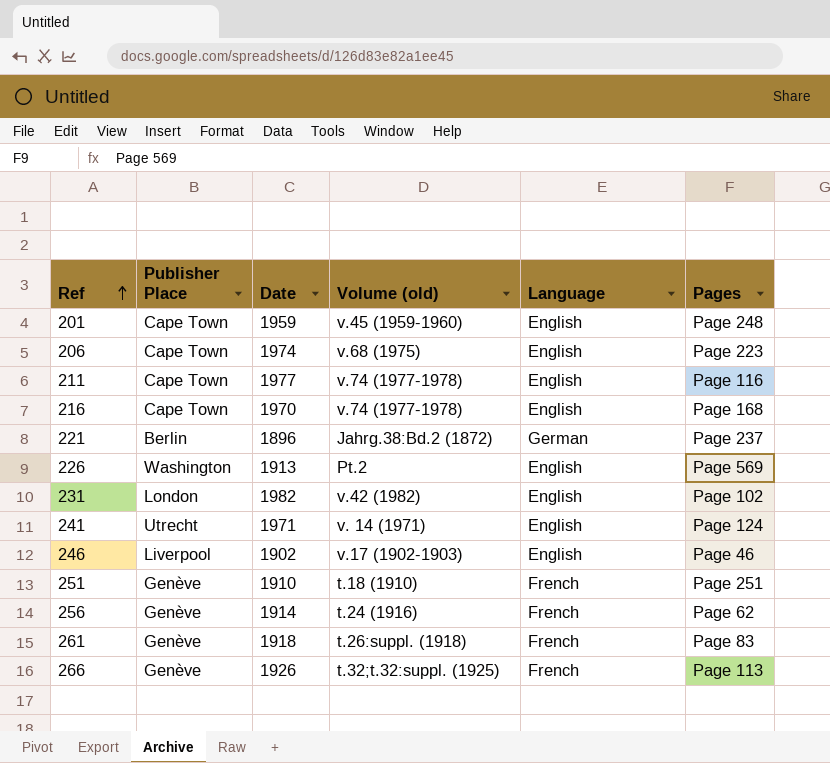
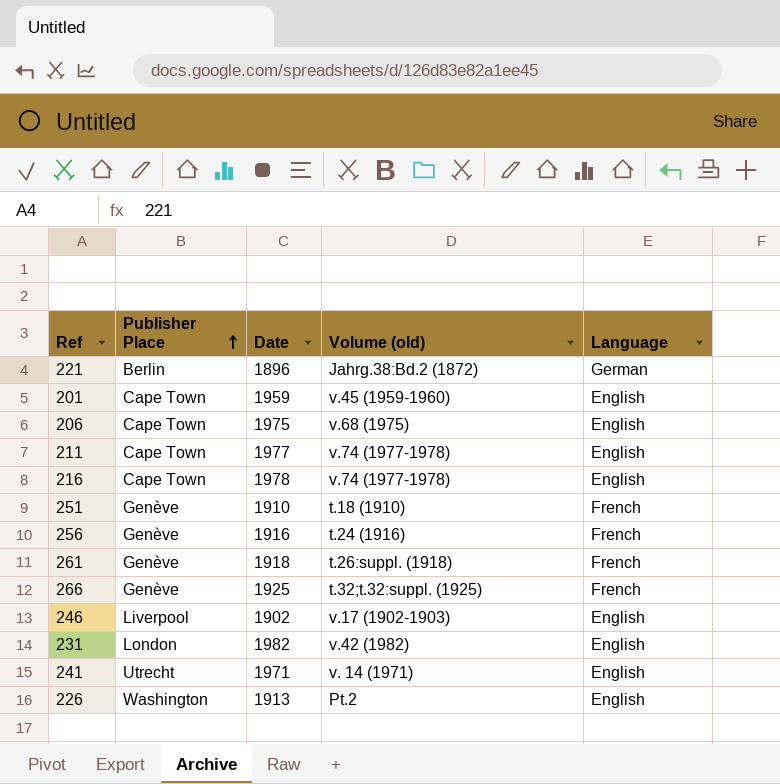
row order: Ref ascending -> Publisher Place ascending
column Pages | position: 6 -> none
206 | Date: 1974 -> 1975
216 | Date: 1970 -> 1978
256 | Date: 1914 -> 1916
266 | Date: 1926 -> 1925

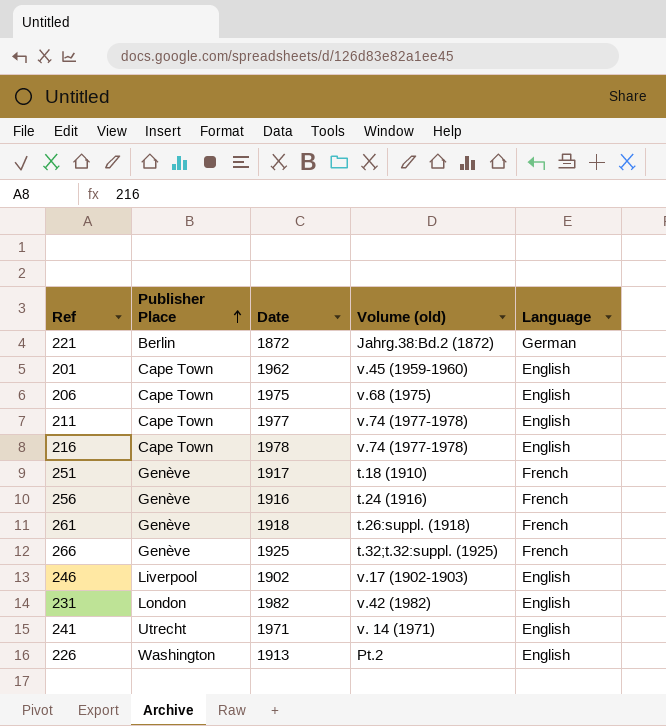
221 | Date: 1896 -> 1872
201 | Date: 1959 -> 1962
251 | Date: 1910 -> 1917

